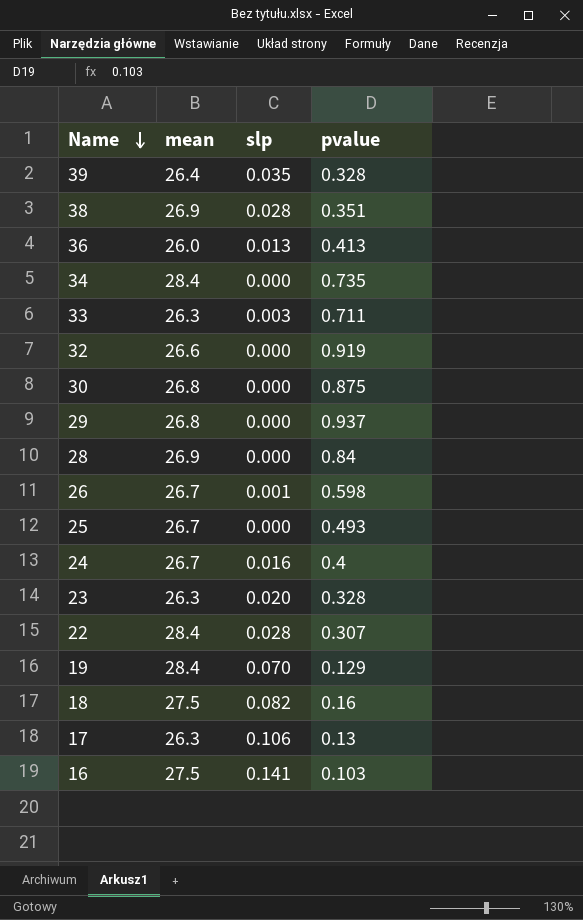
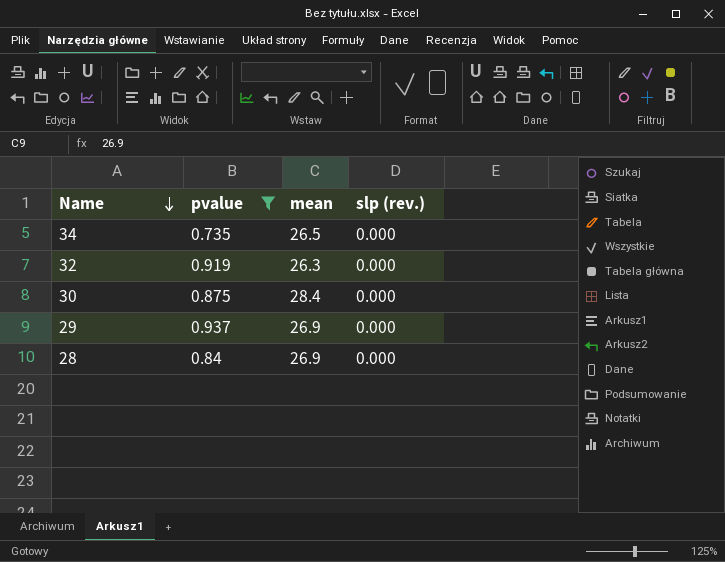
filter: none -> pvalue >= 0.735
column pvalue | position: 4 -> 2
column name: slp -> slp (rev.)
34 | mean: 28.4 -> 26.5
32 | mean: 26.6 -> 26.3
30 | mean: 26.8 -> 28.4
29 | mean: 26.8 -> 26.9

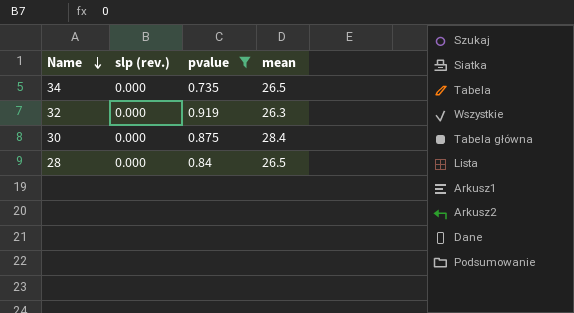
column slp (rev.) | position: 4 -> 2
row 29: 0.937 | 26.9 | 0.000 -> none
28 | mean: 26.9 -> 26.5

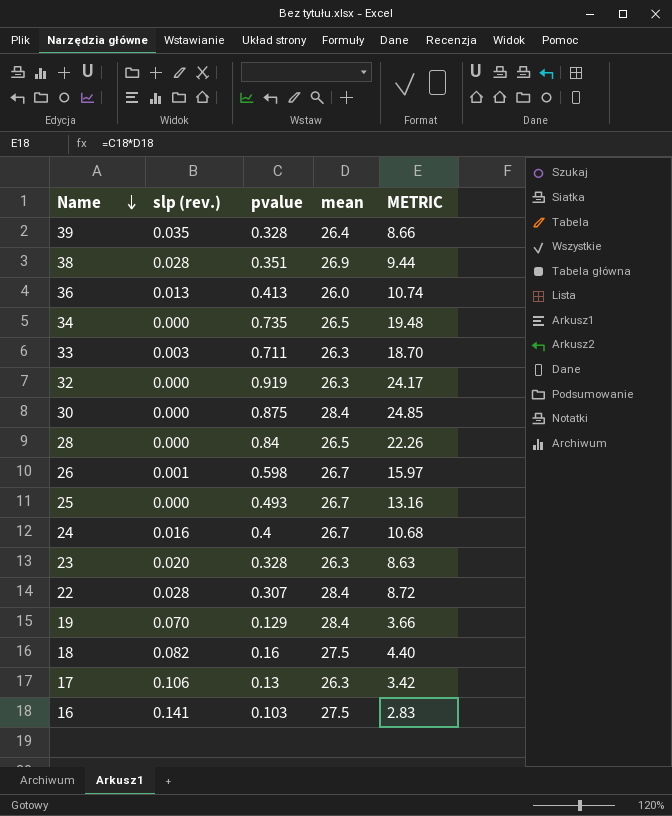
filter: pvalue >= 0.735 -> none
column METRIC | formula: none -> [pvalue] * [mean]

